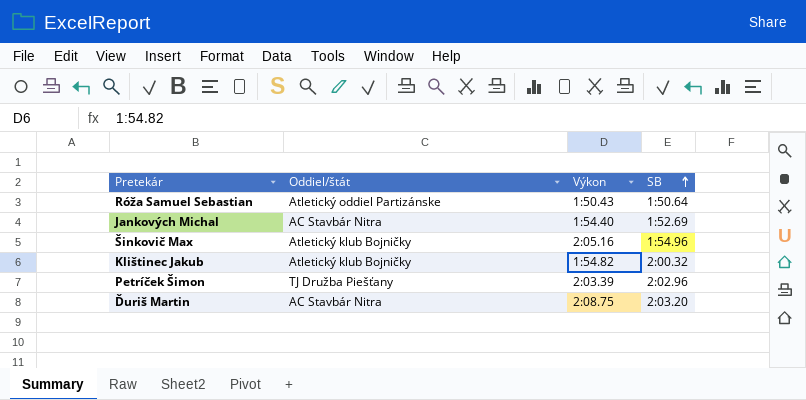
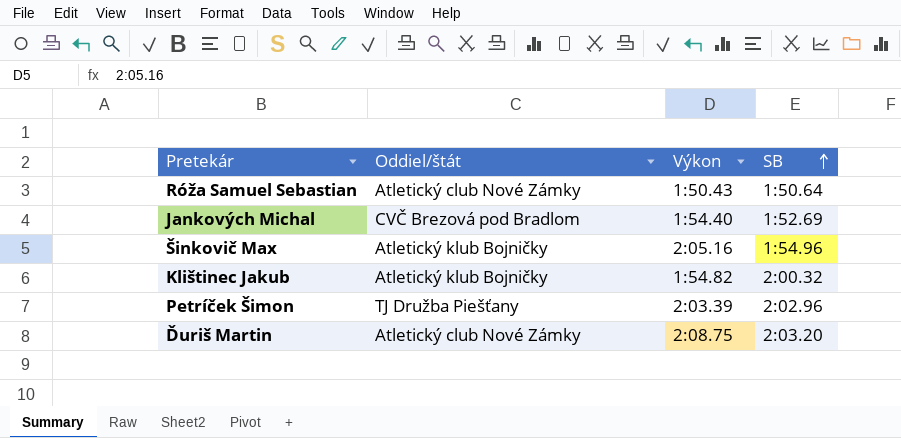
Róža Samuel Sebastian | Oddiel/štát: Atletický oddiel Partizánske -> Atletický club Nové Zámky
Jankových Michal | Oddiel/štát: AC Stavbár Nitra -> CVČ Brezová pod Bradlom
Ďuriš Martin | Oddiel/štát: AC Stavbár Nitra -> Atletický club Nové Zámky

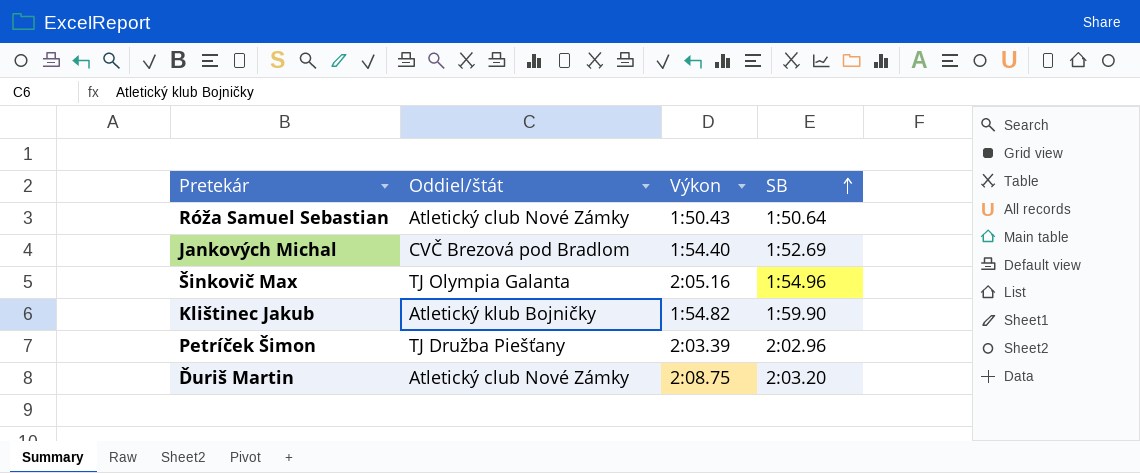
Šinkovič Max | Oddiel/štát: Atletický klub Bojničky -> TJ Olympia Galanta
Klištinec Jakub | SB: 2:00.32 -> 1:59.90

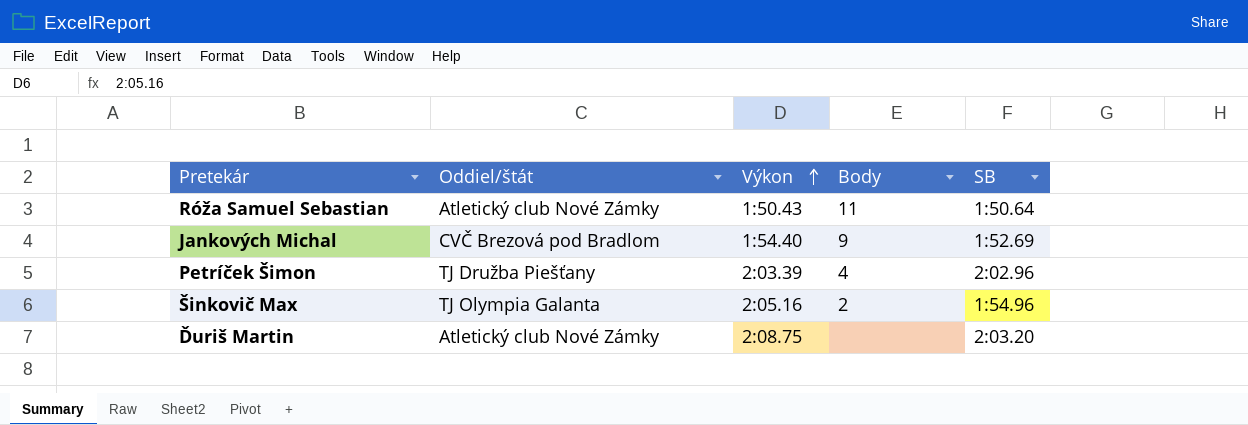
row order: SB ascending -> Výkon ascending
column Body | position: none -> 4
row Klištinec Jakub: Atletický klub Bojničky | 1:54.82 | 1:59.90 -> none

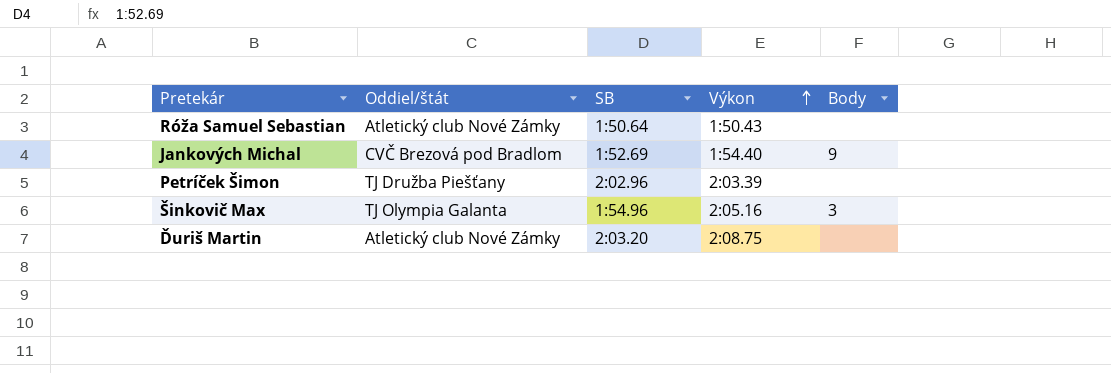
column SB | position: 5 -> 3
Róža Samuel Sebastian | Body: 11 -> none
Petríček Šimon | Body: 4 -> none
Šinkovič Max | Body: 2 -> 3

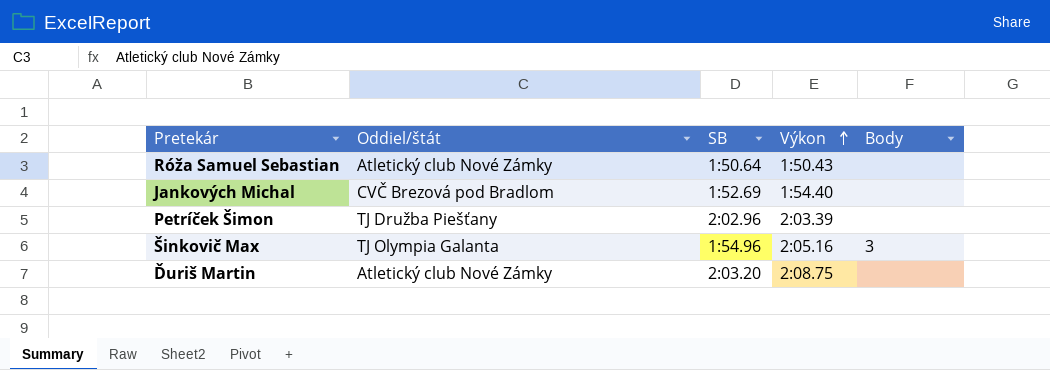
Jankových Michal | Body: 9 -> none

